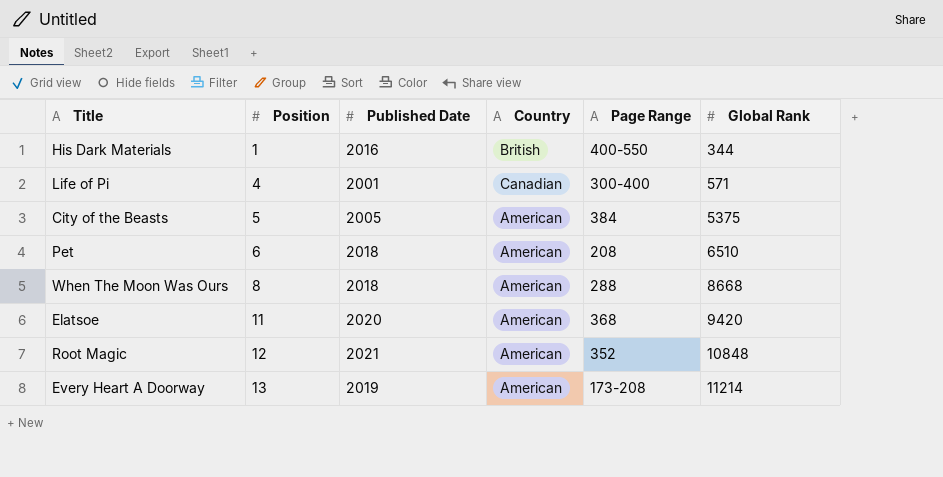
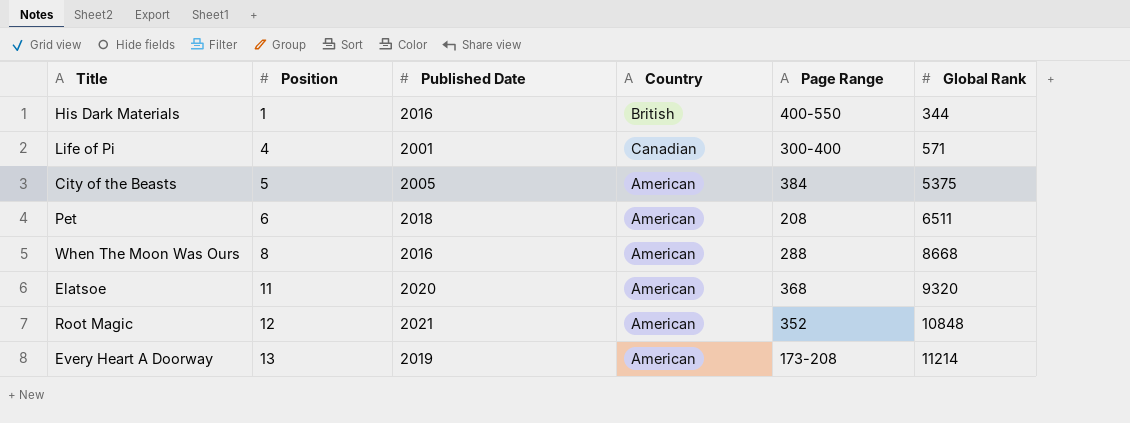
Pet | Global Rank: 6510 -> 6511
When The Moon Was Ours | Published Date: 2018 -> 2016
Elatsoe | Global Rank: 9420 -> 9320

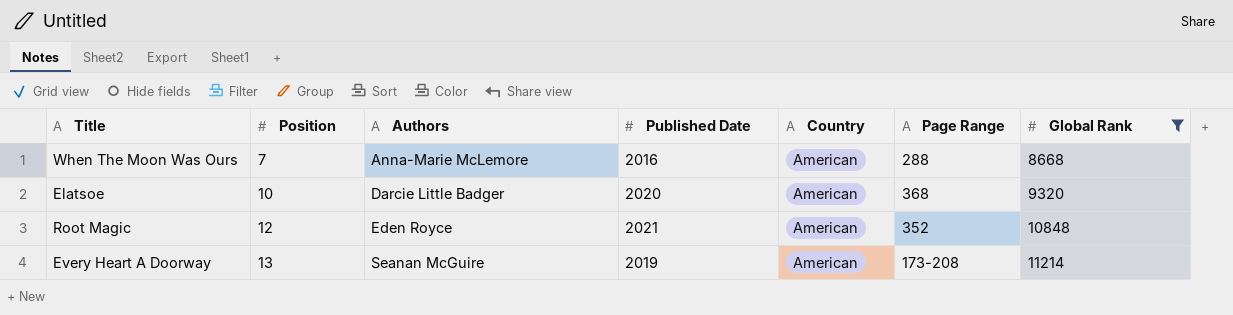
filter: none -> Global Rank >= 8668
column Authors | position: none -> 3
When The Moon Was Ours | Position: 8 -> 7
Elatsoe | Position: 11 -> 10

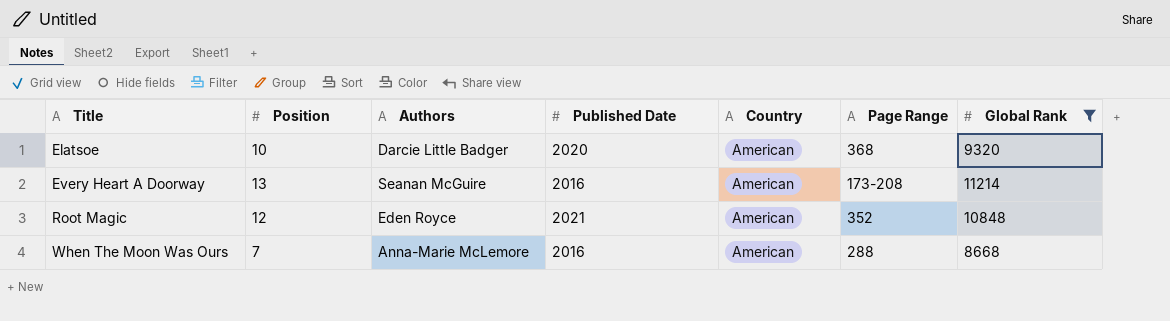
row order: Position ascending -> Title ascending
Every Heart A Doorway | Published Date: 2019 -> 2016

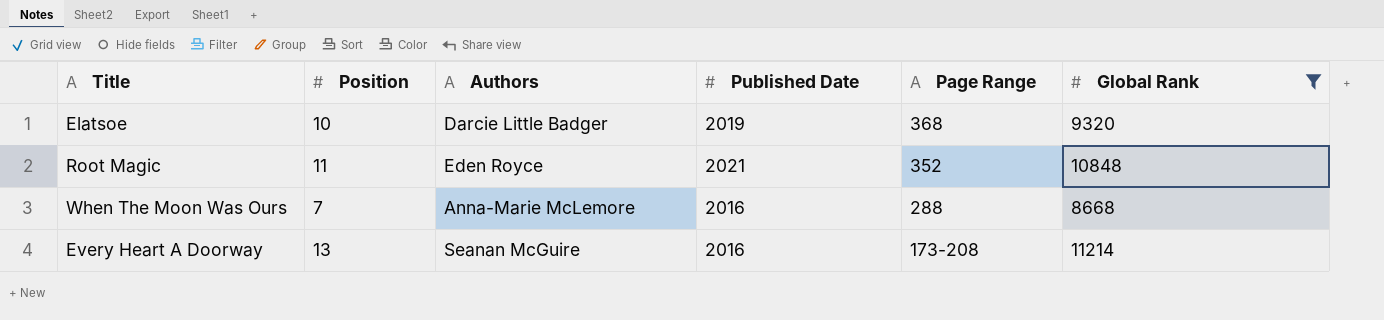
row order: Title ascending -> Page Range descending
column Country | position: 5 -> none
Elatsoe | Published Date: 2020 -> 2019
Root Magic | Position: 12 -> 11

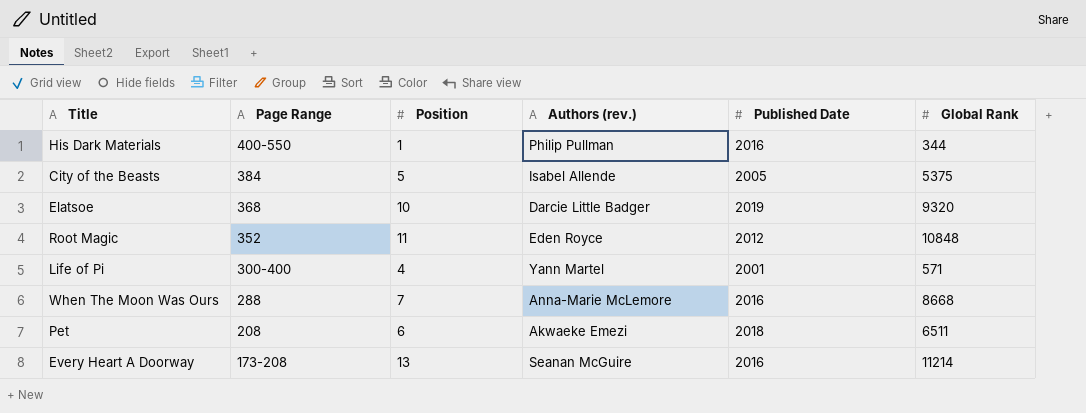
filter: Global Rank >= 8668 -> none
column Page Range | position: 5 -> 2
column name: Authors -> Authors (rev.)
Root Magic | Published Date: 2021 -> 2012

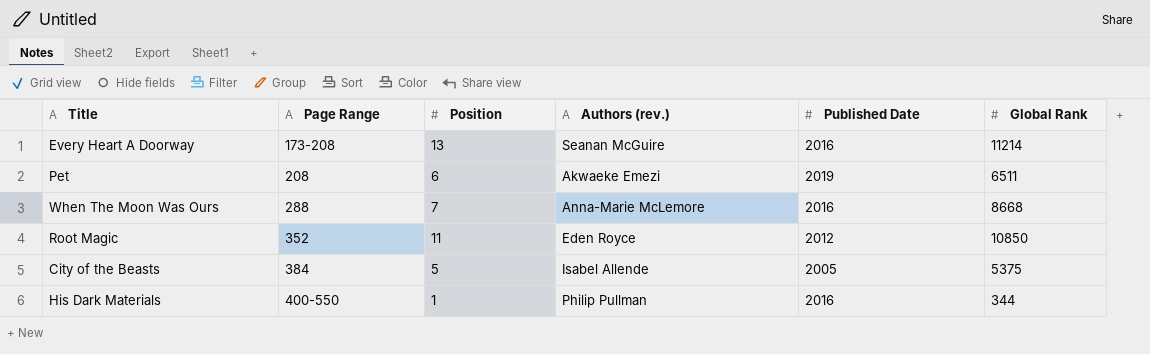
row order: Page Range descending -> Page Range ascending
row Elatsoe: 368 | 10 | Darcie Little Badger | 2019 | 9320 -> none
row Life of Pi: 300-400 | 4 | Yann Martel | 2001 | 571 -> none
Pet | Published Date: 2018 -> 2019
Root Magic | Global Rank: 10848 -> 10850

